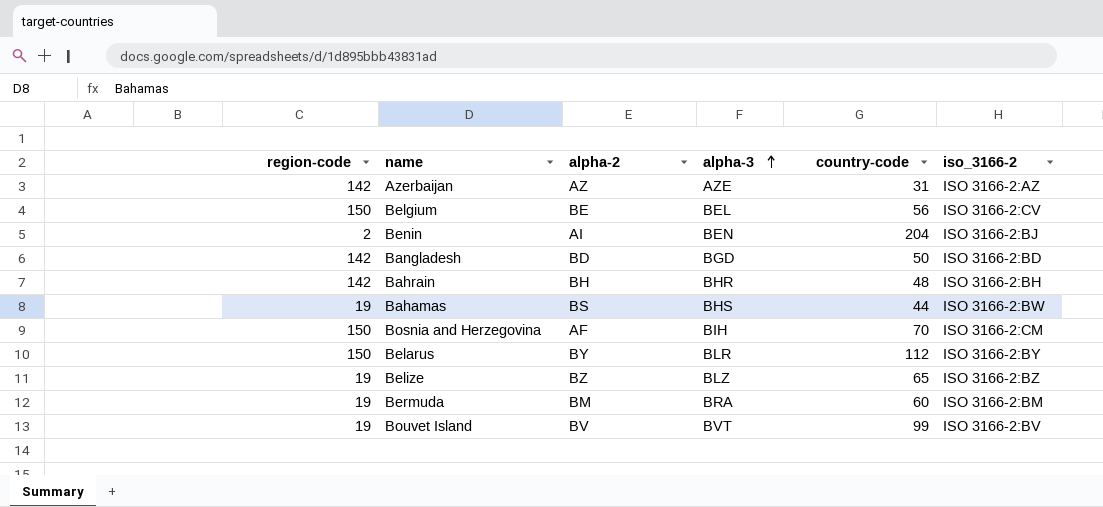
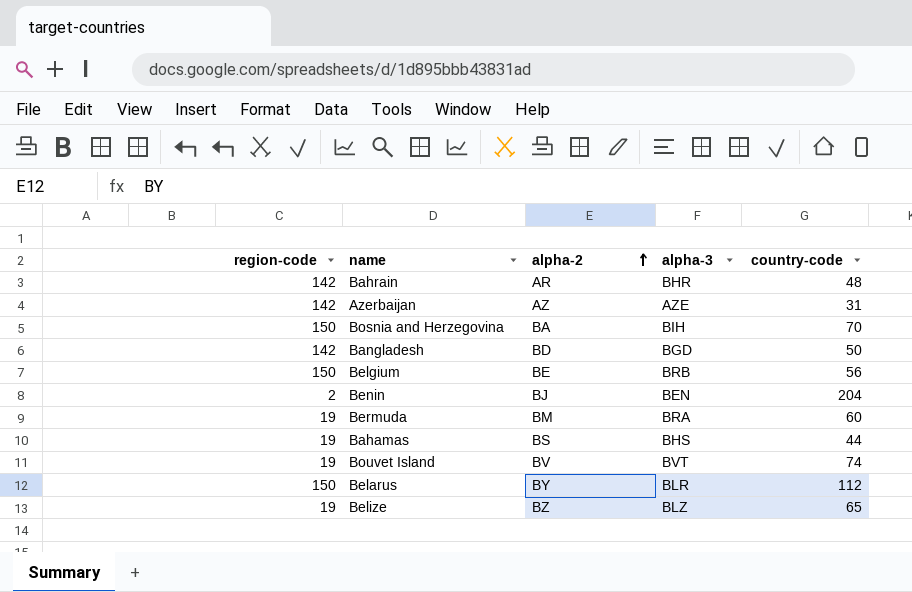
row order: alpha-3 ascending -> alpha-2 ascending
column iso_3166-2 | position: 6 -> none
Bahrain | alpha-2: BH -> AR
Bosnia and Herzegovina | alpha-2: AF -> BA
Belgium | alpha-3: BEL -> BRB
Benin | alpha-2: AI -> BJ
Bouvet Island | country-code: 99 -> 74

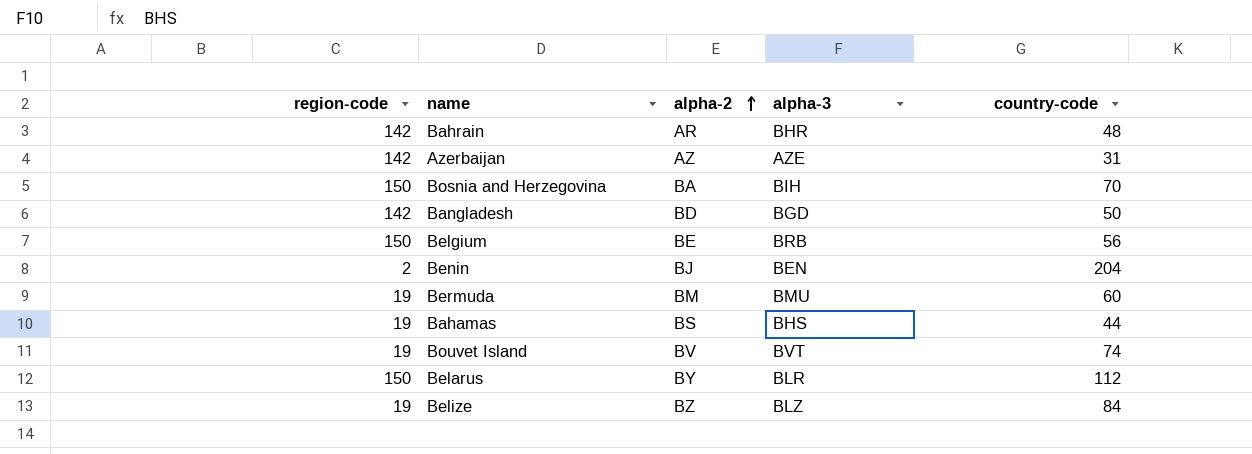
Bermuda | alpha-3: BRA -> BMU
Belize | country-code: 65 -> 84

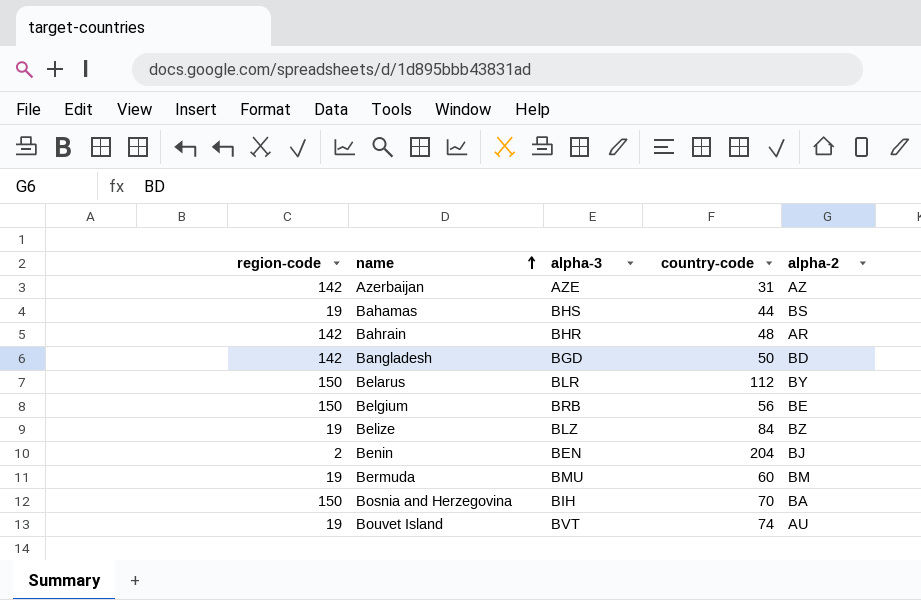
row order: alpha-2 ascending -> name ascending
column alpha-2 | position: 3 -> 5
Bouvet Island | alpha-2: BV -> AU

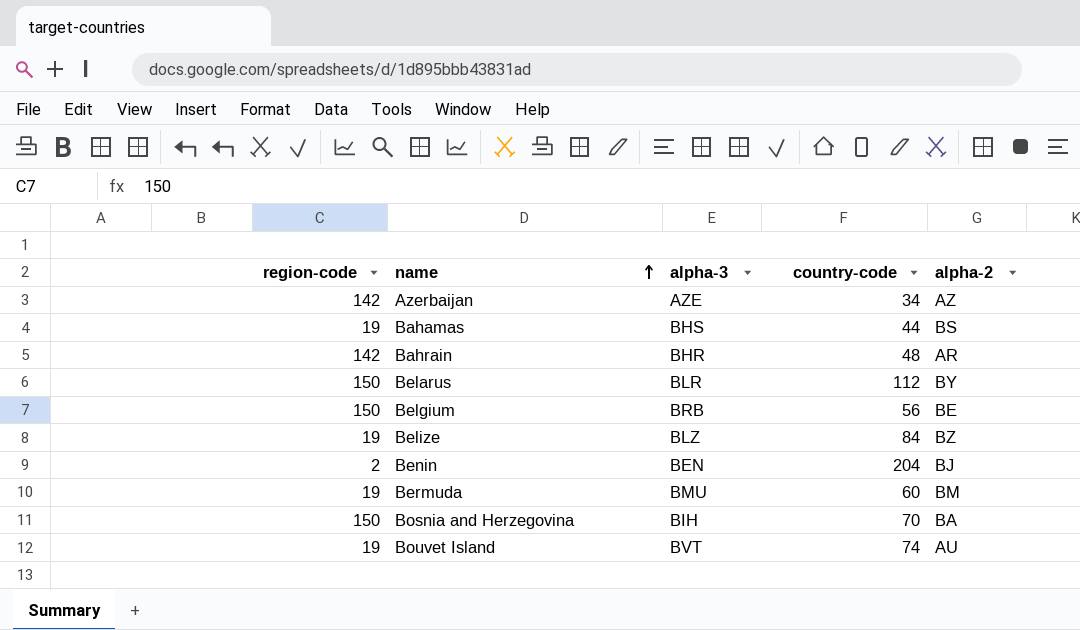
row Bangladesh: 142 | BGD | 50 | BD -> none
Azerbaijan | country-code: 31 -> 34

